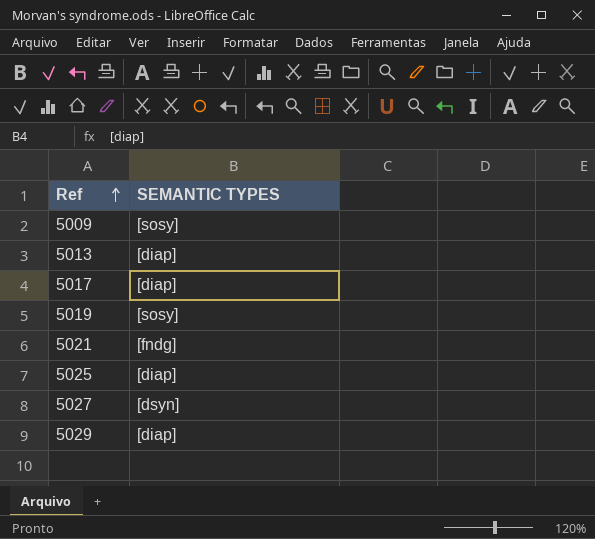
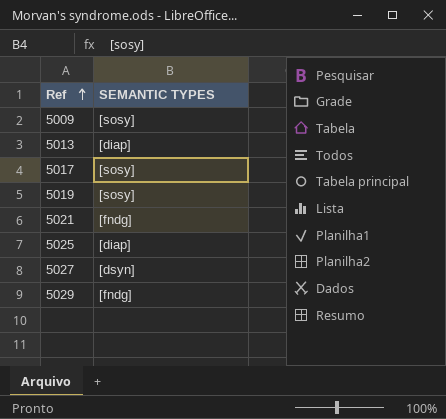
5017 | SEMANTIC TYPES: [diap] -> [sosy]
5029 | SEMANTIC TYPES: [diap] -> [fndg]

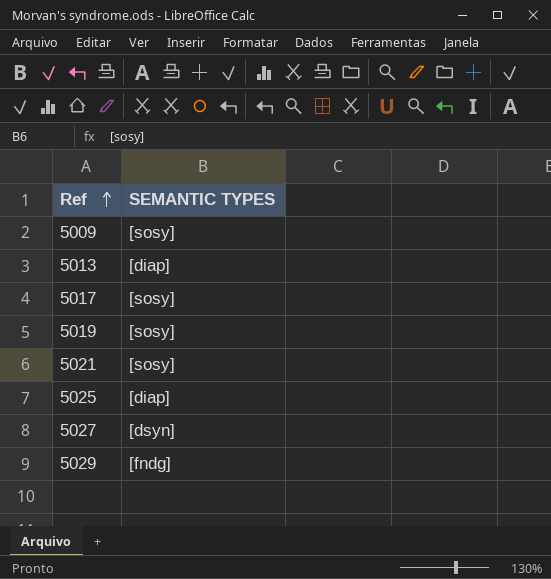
5021 | SEMANTIC TYPES: [fndg] -> [sosy]

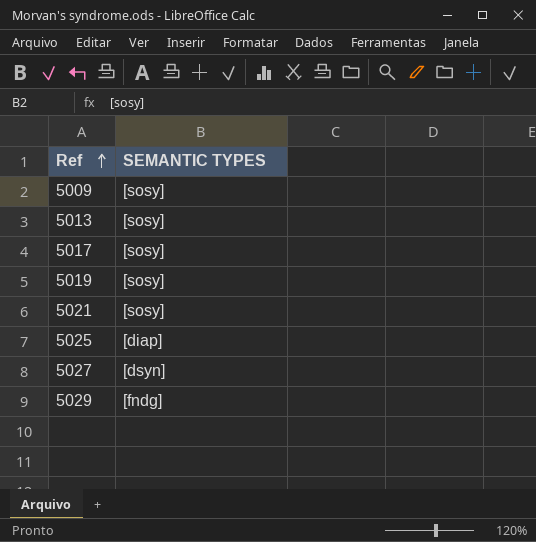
5013 | SEMANTIC TYPES: [diap] -> [sosy]

